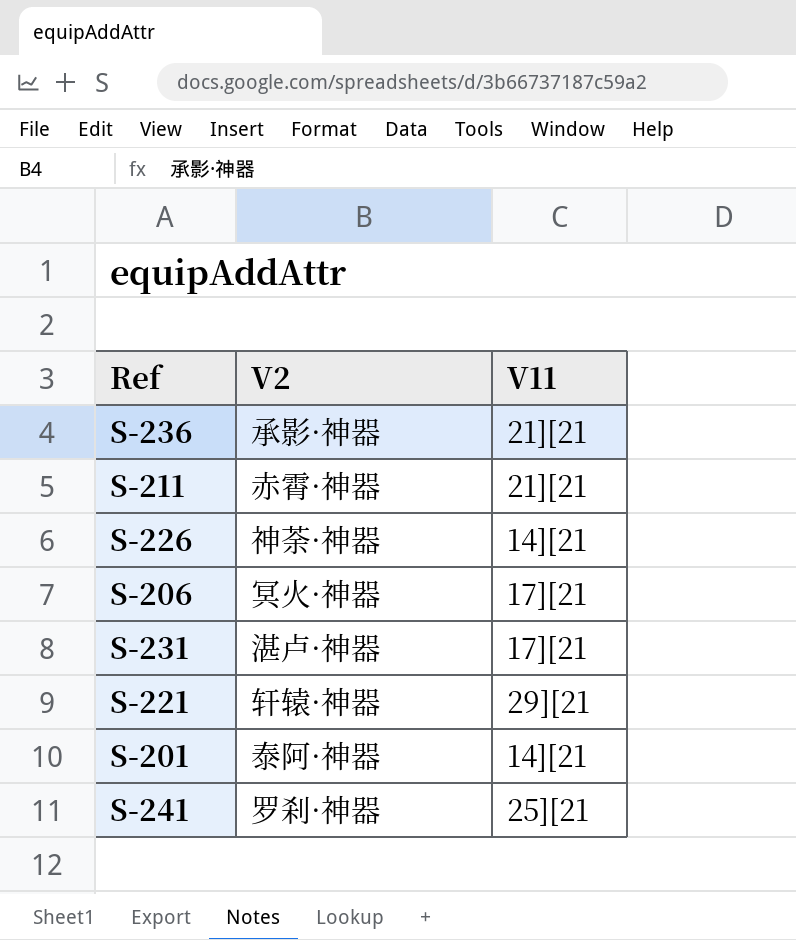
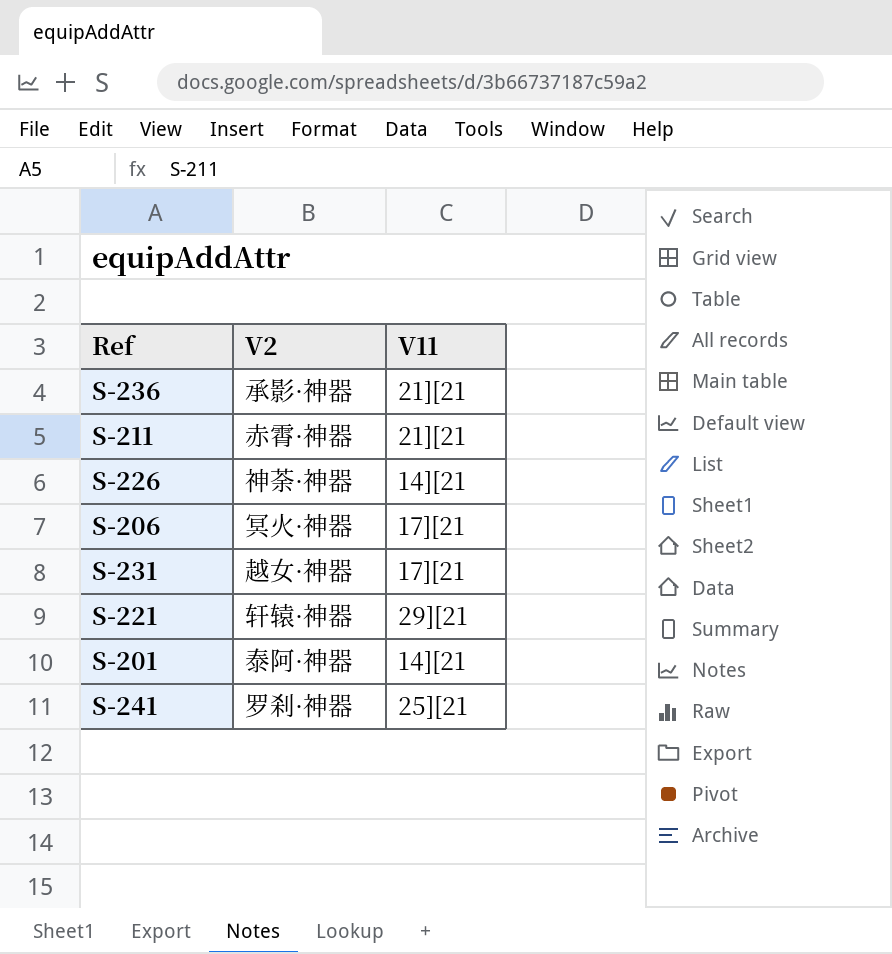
S-231 | V2: 湛卢·神器 -> 越女·神器

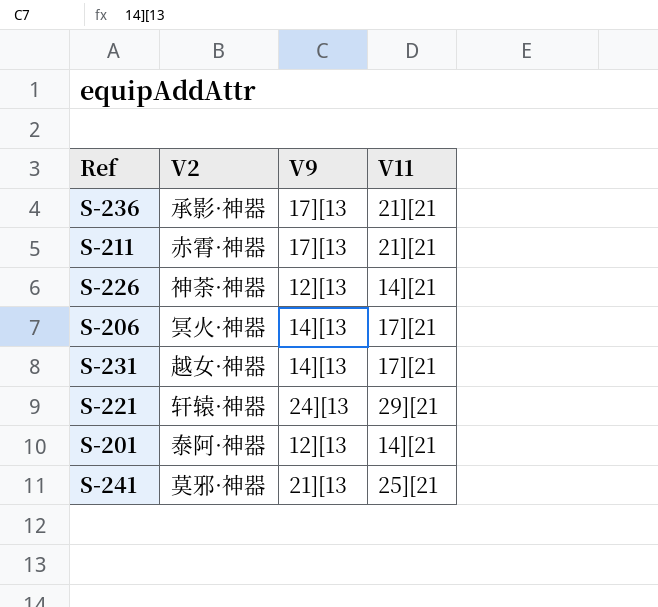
column V9 | position: none -> 3
S-241 | V2: 罗刹·神器 -> 莫邪·神器

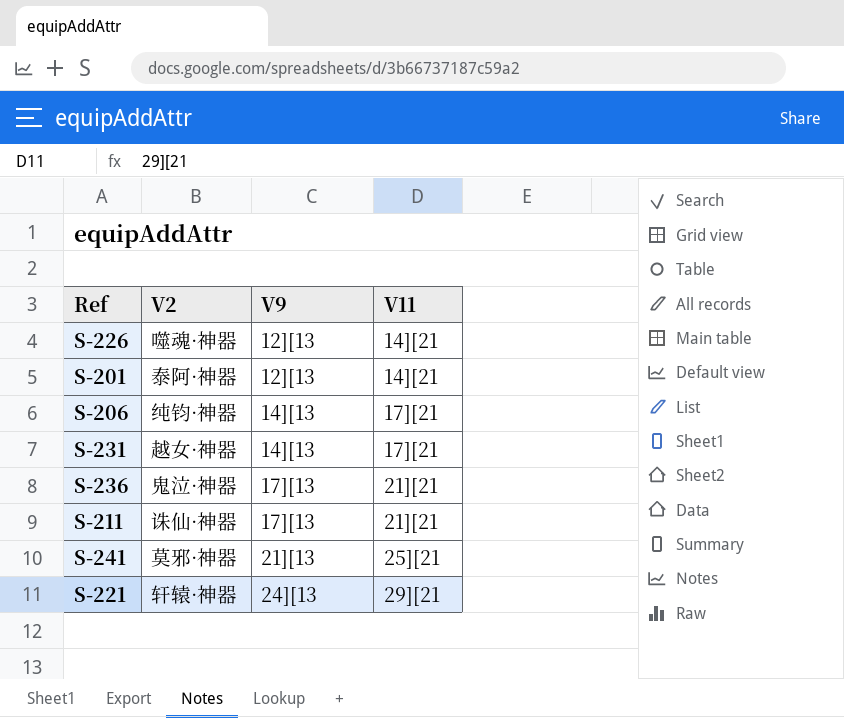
row order: none -> V9 ascending
S-226 | V2: 神荼·神器 -> 噬魂·神器
S-206 | V2: 冥火·神器 -> 纯钧·神器
S-236 | V2: 承影·神器 -> 鬼泣·神器
S-211 | V2: 赤霄·神器 -> 诛仙·神器

